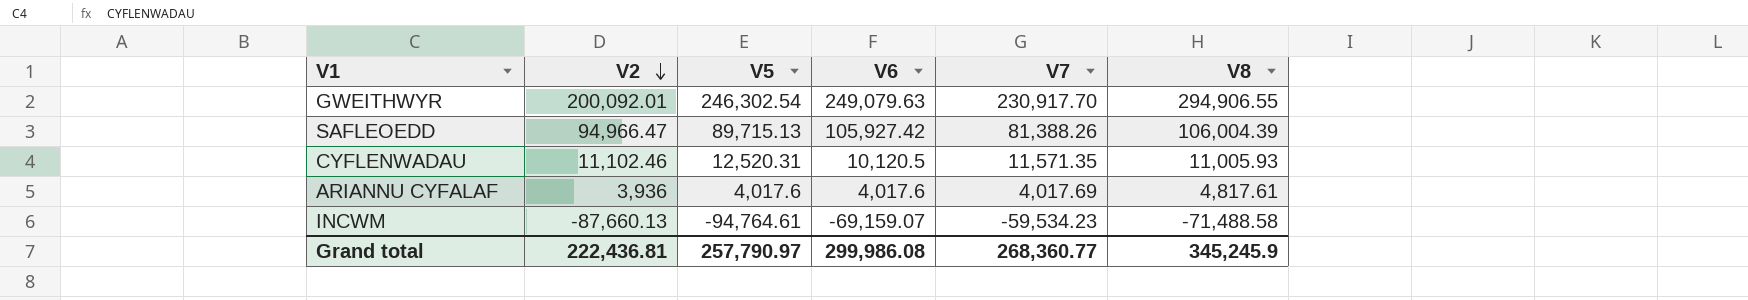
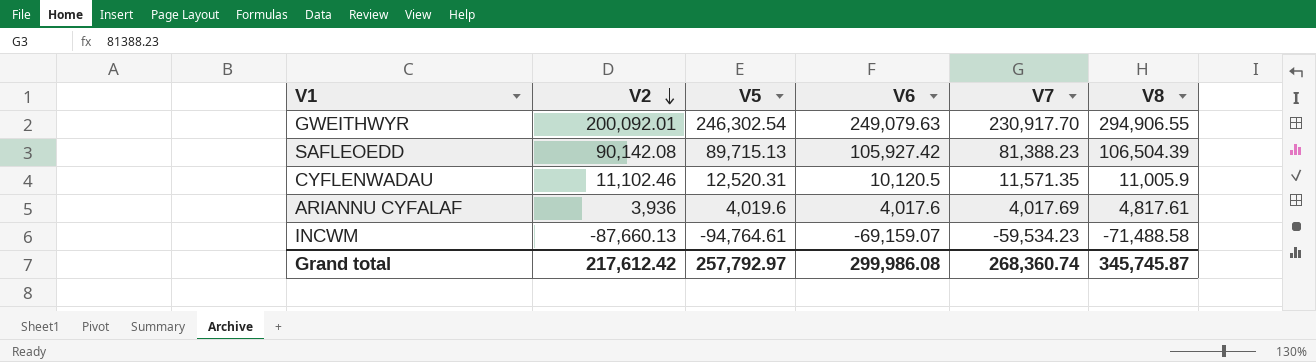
SAFLEOEDD | V2: 94,966.47 -> 90,142.08
SAFLEOEDD | V7: 81,388.26 -> 81,388.23
SAFLEOEDD | V8: 106,004.39 -> 106,504.39
CYFLENWADAU | V8: 11,005.93 -> 11,005.9
ARIANNU CYFALAF | V5: 4,017.6 -> 4,019.6
Grand total | V2: 222,436.81 -> 217,612.42
Grand total | V5: 257,790.97 -> 257,792.97
Grand total | V7: 268,360.77 -> 268,360.74
Grand total | V8: 345,245.9 -> 345,745.87

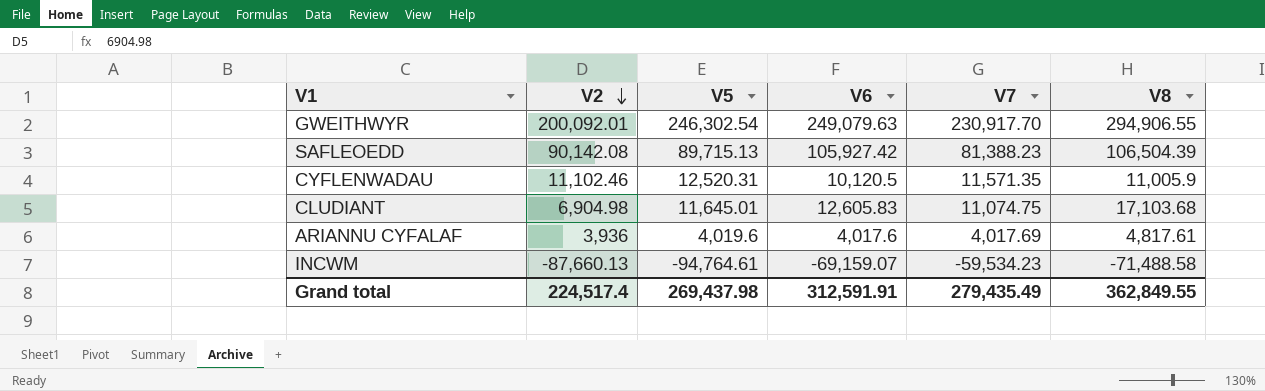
row CLUDIANT: none -> 6,904.98 | 11,645.01 | 12,605.83 | 11,074.75 | 17,103.68
Grand total | V2: 217,612.42 -> 224,517.4
Grand total | V5: 257,792.97 -> 269,437.98
Grand total | V6: 299,986.08 -> 312,591.91
Grand total | V7: 268,360.74 -> 279,435.49
Grand total | V8: 345,745.87 -> 362,849.55

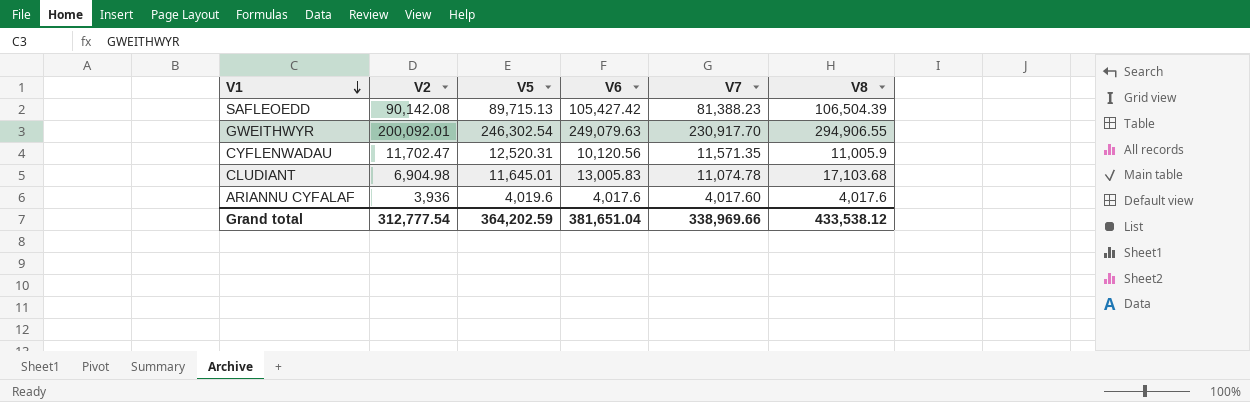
row order: V2 descending -> V1 descending
row INCWM: -87,660.13 | -94,764.61 | -69,159.07 | -59,534.23 | -71,488.58 -> none
SAFLEOEDD | V6: 105,927.42 -> 105,427.42
CYFLENWADAU | V2: 11,102.46 -> 11,702.47
CYFLENWADAU | V6: 10,120.5 -> 10,120.56
CLUDIANT | V6: 12,605.83 -> 13,005.83
CLUDIANT | V7: 11,074.75 -> 11,074.78
ARIANNU CYFALAF | V7: 4,017.69 -> 4,017.60
ARIANNU CYFALAF | V8: 4,817.61 -> 4,017.6
Grand total | V2: 224,517.4 -> 312,777.54
Grand total | V5: 269,437.98 -> 364,202.59
Grand total | V6: 312,591.91 -> 381,651.04
Grand total | V7: 279,435.49 -> 338,969.66
Grand total | V8: 362,849.55 -> 433,538.12

